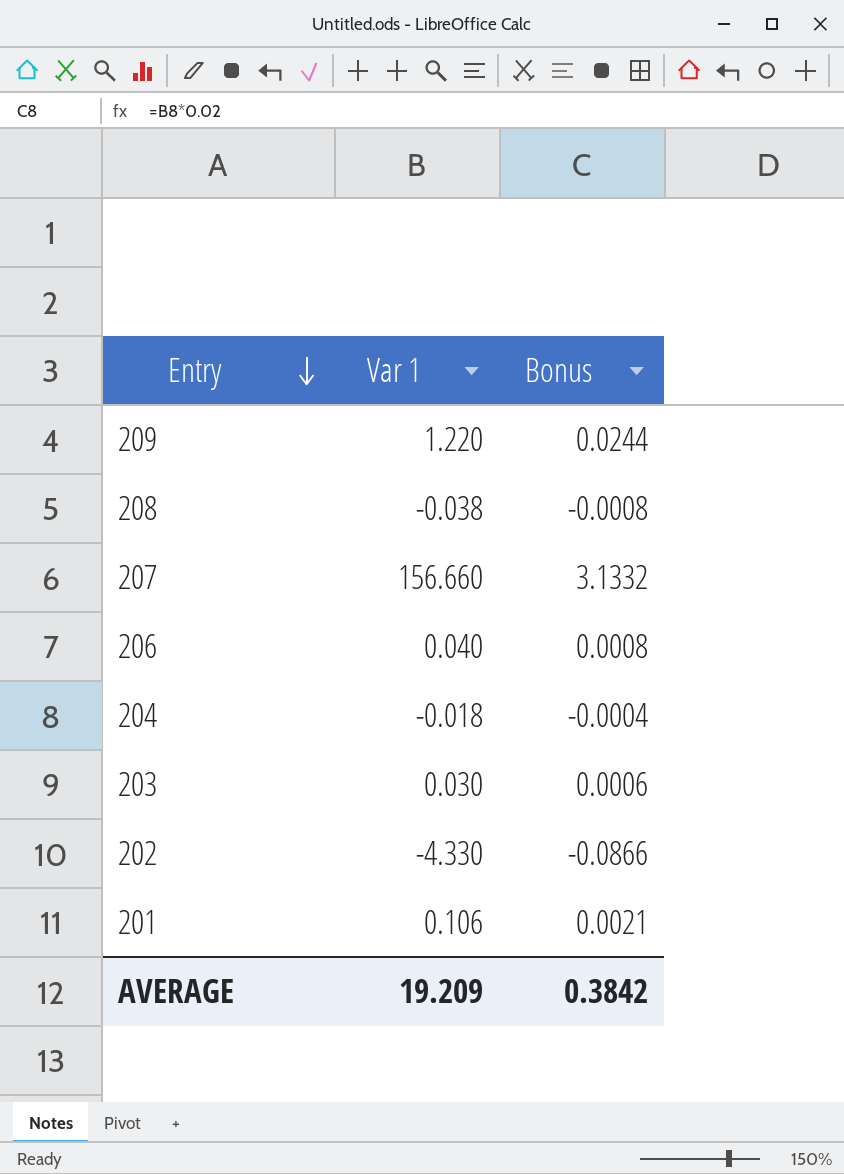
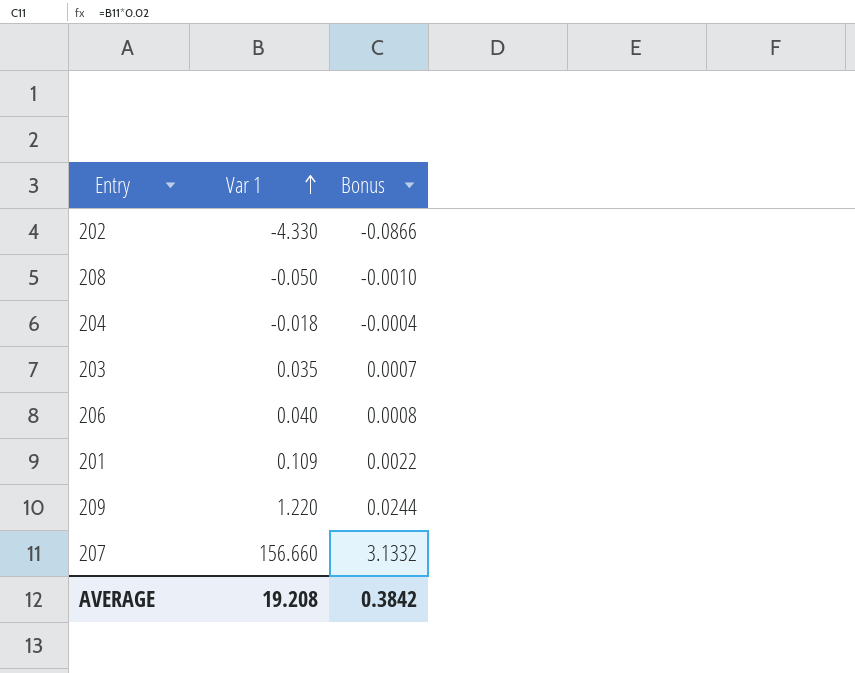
row order: Entry descending -> Var 1 ascending
208 | Var 1: -0.038 -> -0.050
208 | Bonus: -0.0008 -> -0.0010
203 | Var 1: 0.030 -> 0.035
203 | Bonus: 0.0006 -> 0.0007
201 | Var 1: 0.106 -> 0.109
201 | Bonus: 0.0021 -> 0.0022
AVERAGE | Var 1: 19.209 -> 19.208

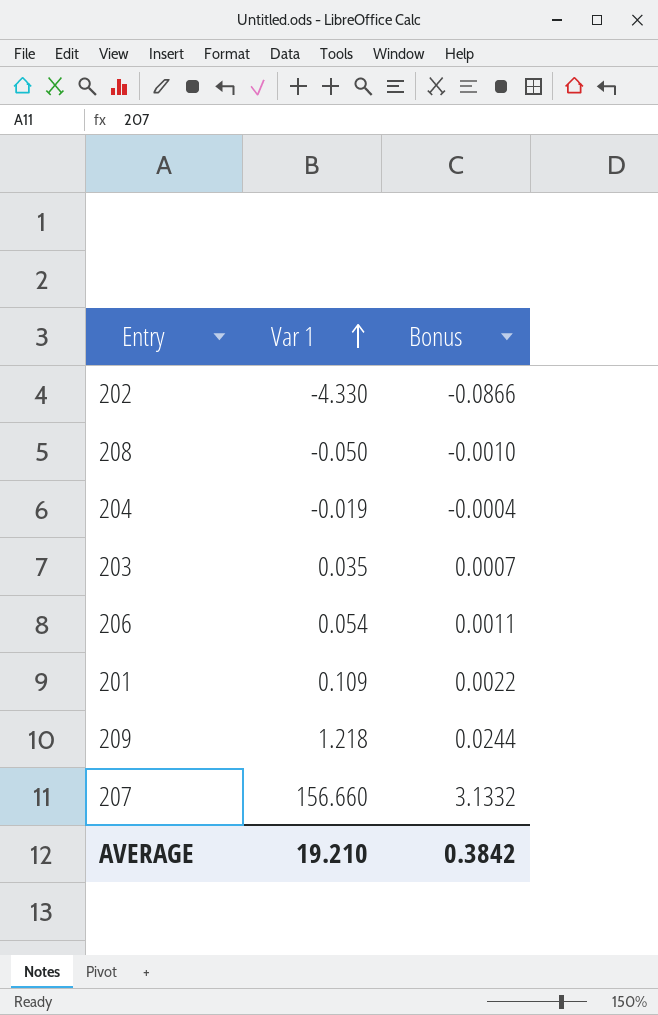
204 | Var 1: -0.018 -> -0.019
206 | Var 1: 0.040 -> 0.054
206 | Bonus: 0.0008 -> 0.0011
209 | Var 1: 1.220 -> 1.218
AVERAGE | Var 1: 19.208 -> 19.210

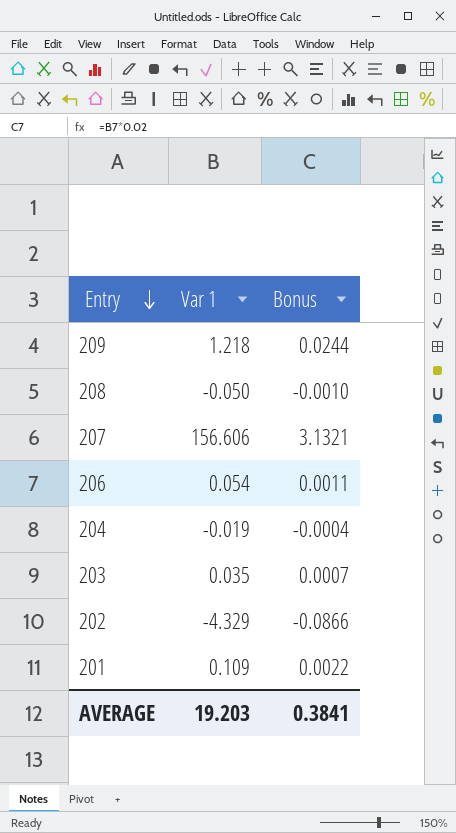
row order: Var 1 ascending -> Entry descending
207 | Var 1: 156.660 -> 156.606
207 | Bonus: 3.1332 -> 3.1321
202 | Var 1: -4.330 -> -4.329
AVERAGE | Var 1: 19.210 -> 19.203
AVERAGE | Bonus: 0.3842 -> 0.3841

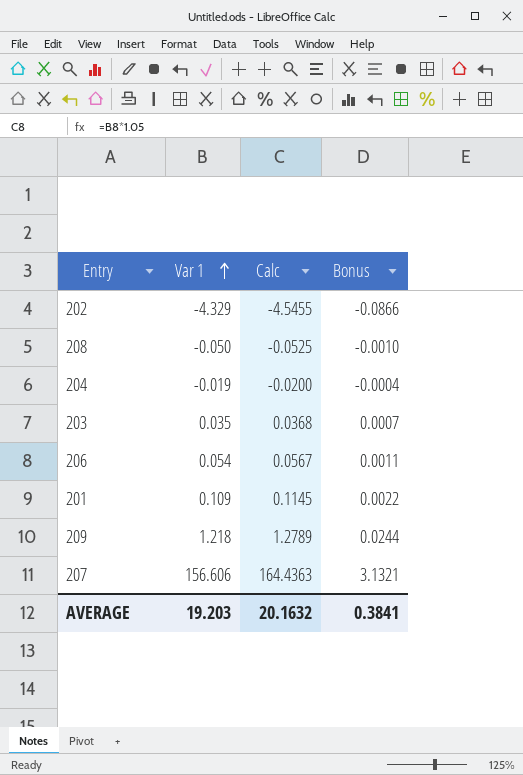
row order: Entry descending -> Var 1 ascending
column Calc | formula: none -> [Var 1] * 1.05

